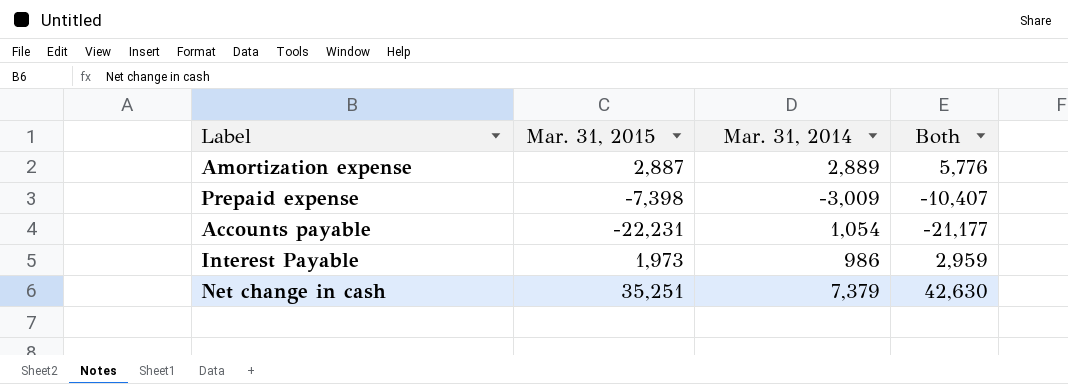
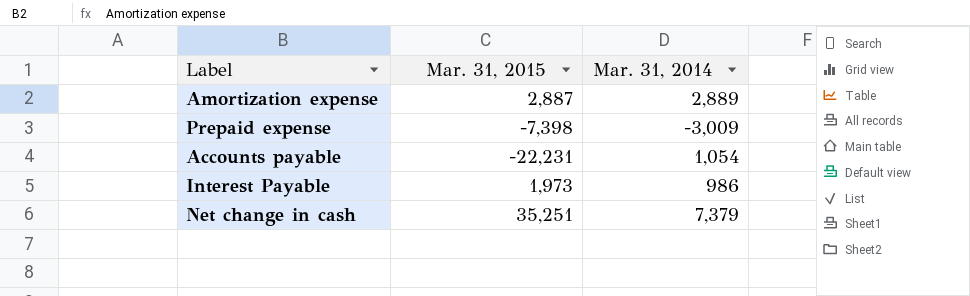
column Both | formula: [Mar. 31, 2015] + [Mar. 31, 2014] -> none

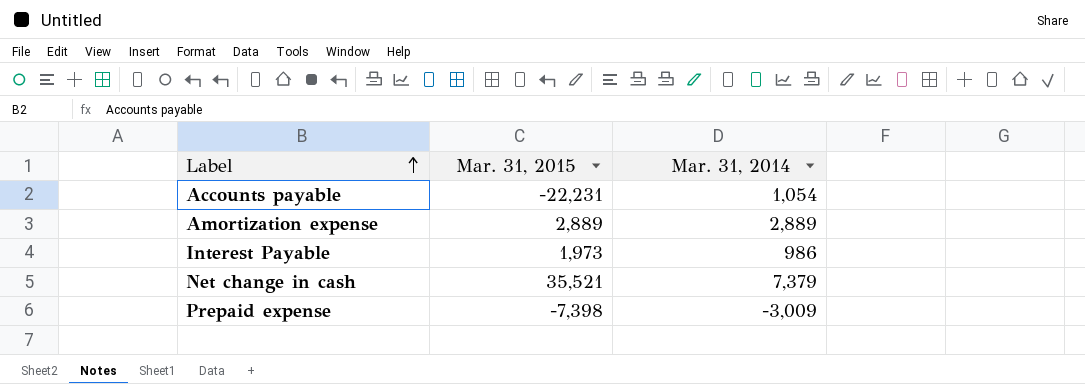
row order: none -> Label ascending
Amortization expense | Mar. 31, 2015: 2,887 -> 2,889
Net change in cash | Mar. 31, 2015: 35,251 -> 35,521

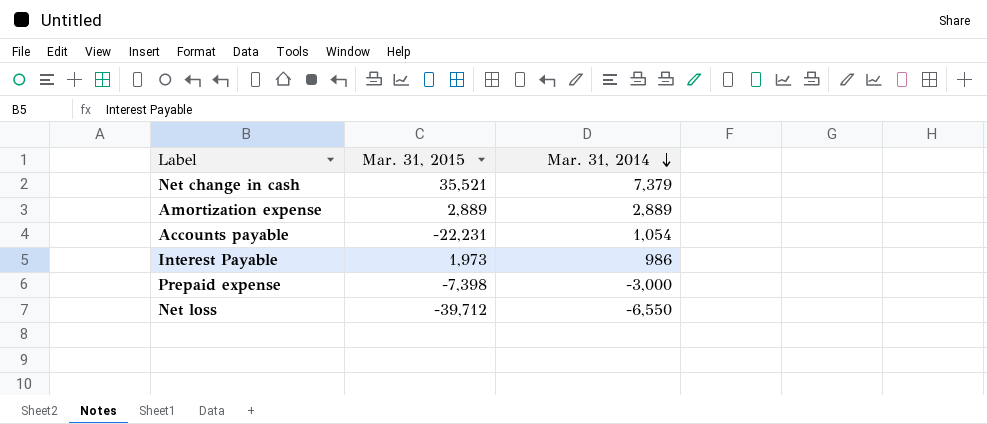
row order: Label ascending -> Mar. 31, 2014 descending
Prepaid expense | Mar. 31, 2014: -3,009 -> -3,000
row Net loss: none -> -39,712 | -6,550

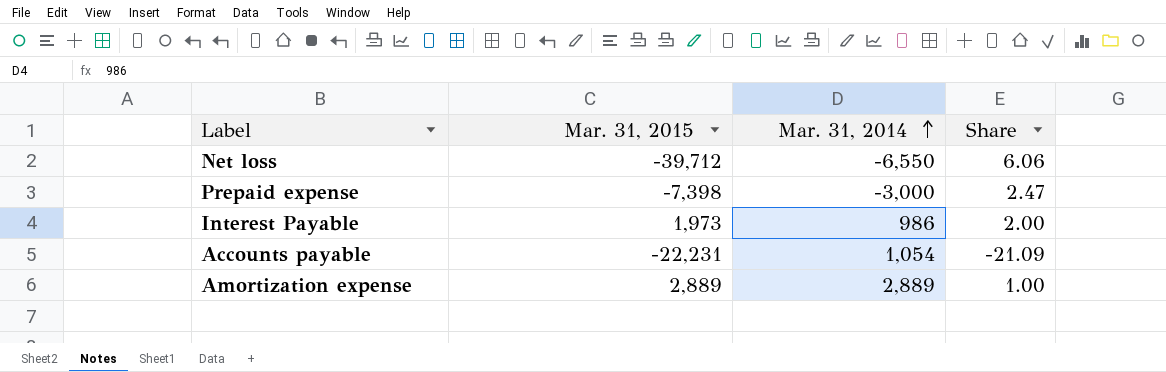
row order: Mar. 31, 2014 descending -> Mar. 31, 2014 ascending
column Share | formula: none -> [Mar. 31, 2015] / [Mar. 31, 2014]
row Net change in cash: 35,521 | 7,379 -> none

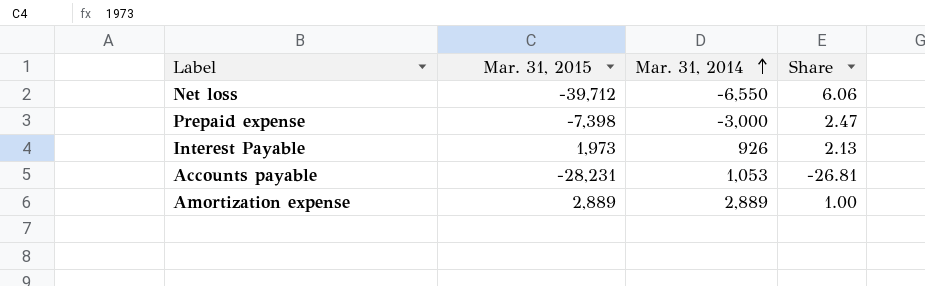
Interest Payable | Mar. 31, 2014: 986 -> 926
Interest Payable | Share: 2.00 -> 2.13
Accounts payable | Mar. 31, 2015: -22,231 -> -28,231
Accounts payable | Mar. 31, 2014: 1,054 -> 1,053
Accounts payable | Share: -21.09 -> -26.81

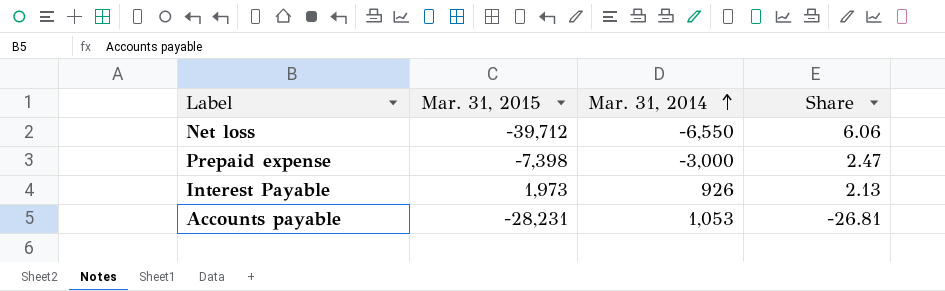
row Amortization expense: 2,889 | 2,889 | 1.00 -> none

